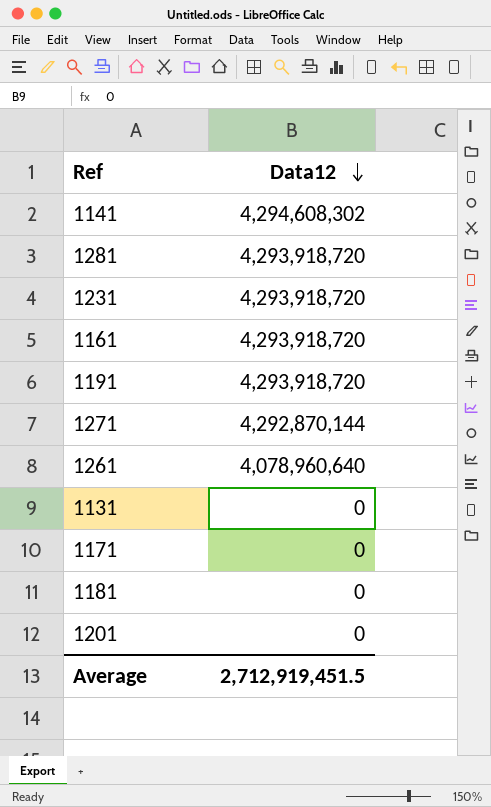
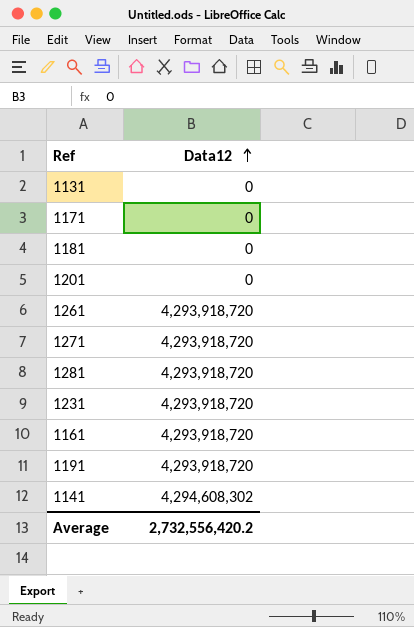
row order: Data12 descending -> Data12 ascending
1261 | Data12: 4,078,960,640 -> 4,293,918,720
1271 | Data12: 4,292,870,144 -> 4,293,918,720
Average | Data12: 2,712,919,451.5 -> 2,732,556,420.2

